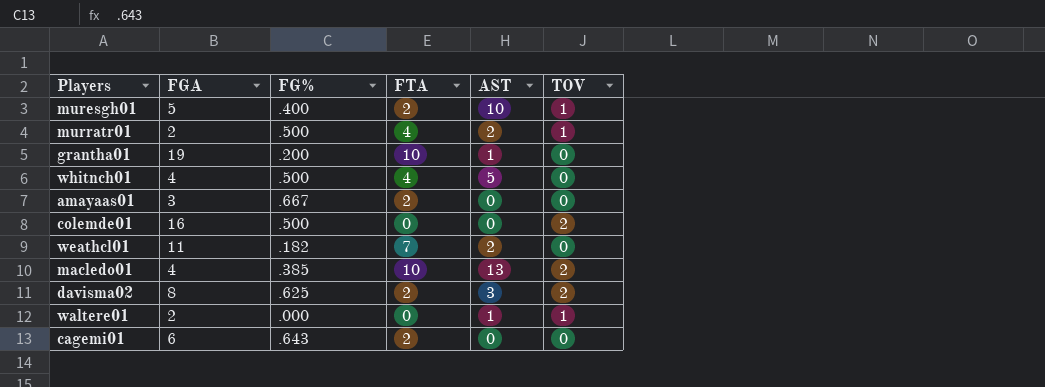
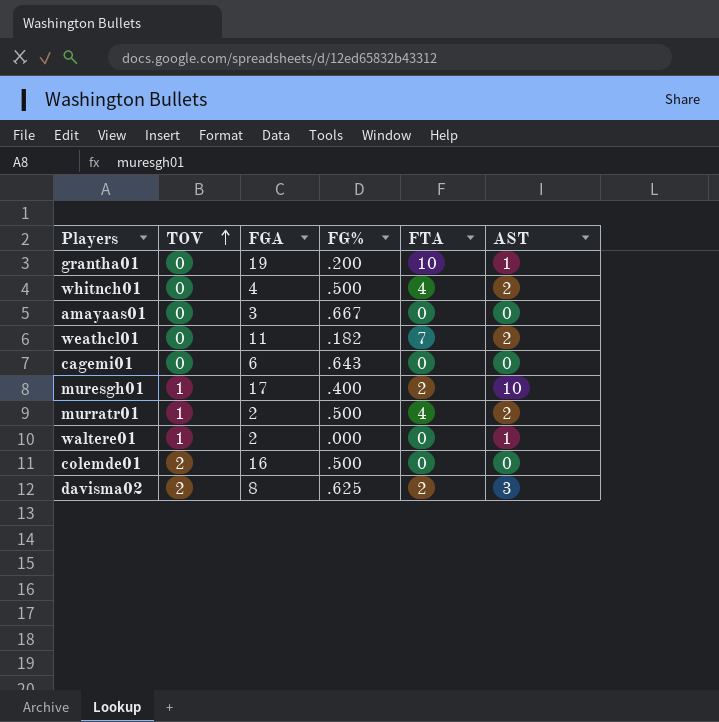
row order: none -> TOV ascending
column TOV | position: 6 -> 2
row macledo01: 4 | .385 | 10 | 13 | 2 -> none
whitnch01 | AST: 5 -> 2
amayaas01 | FTA: 2 -> 0
cagemi01 | FTA: 2 -> 0
muresgh01 | FGA: 5 -> 17

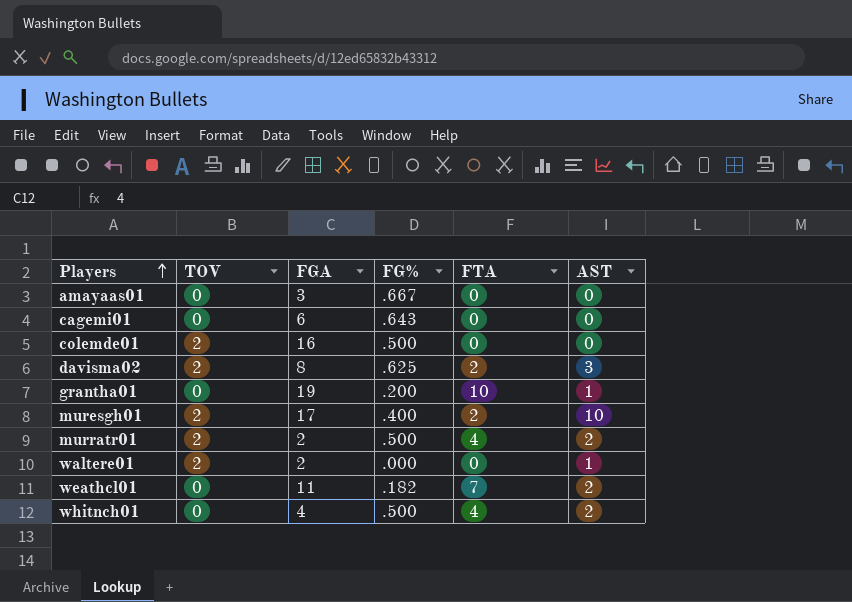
row order: TOV ascending -> Players ascending
muresgh01 | TOV: 1 -> 2
murratr01 | TOV: 1 -> 2
waltere01 | TOV: 1 -> 2

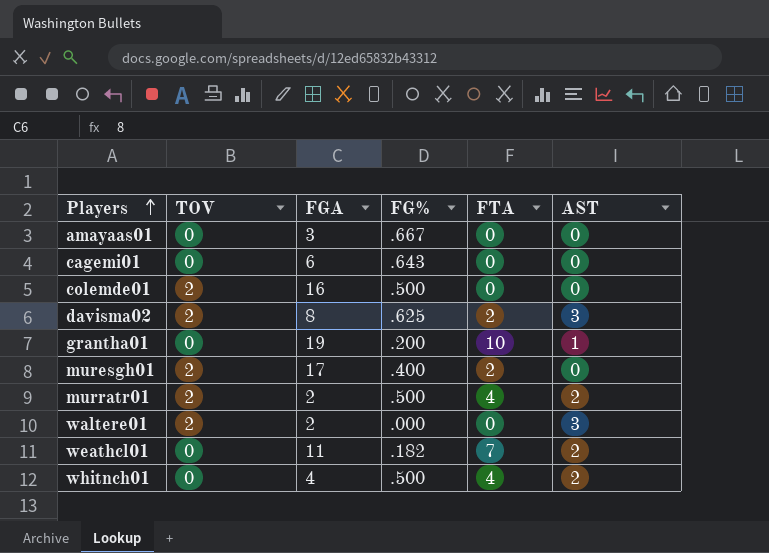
muresgh01 | AST: 10 -> 0
waltere01 | AST: 1 -> 3

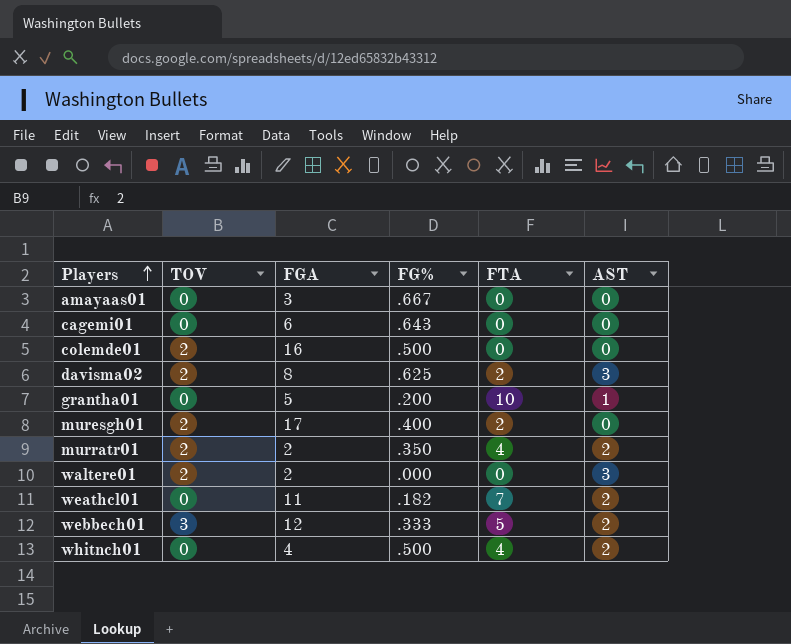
grantha01 | FGA: 19 -> 5
murratr01 | FG%: .500 -> .350
row webbech01: none -> 3 | 12 | .333 | 5 | 2

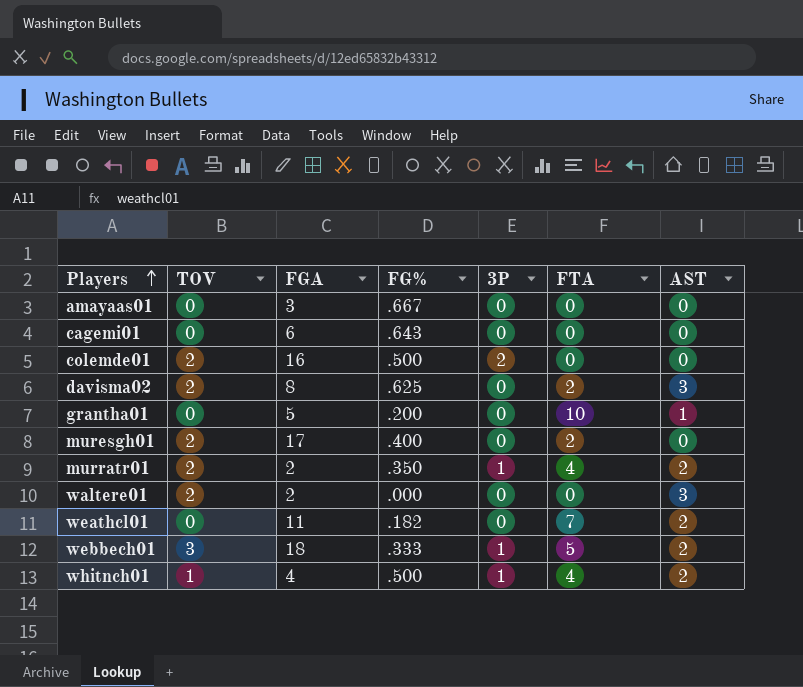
column 3P | position: none -> 5
webbech01 | FGA: 12 -> 18
whitnch01 | TOV: 0 -> 1

